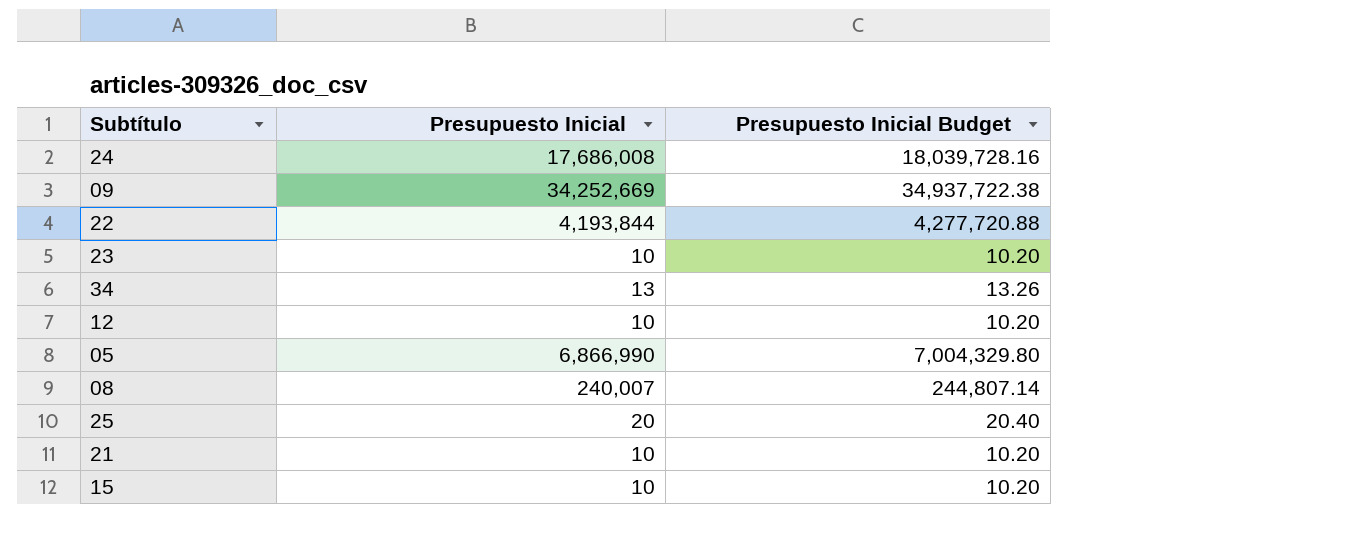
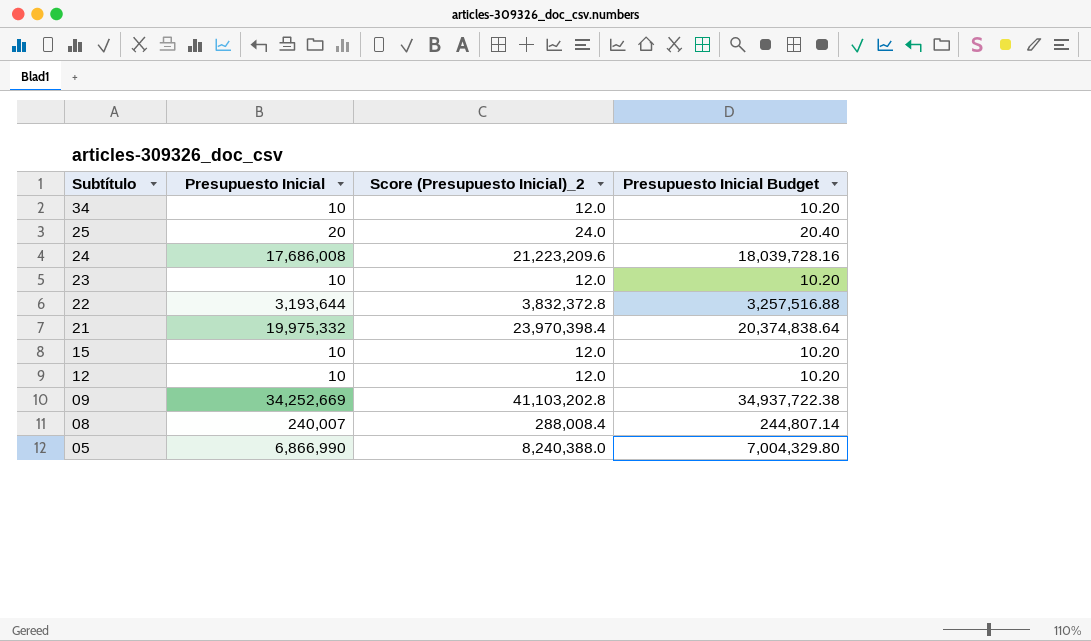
row order: none -> Subtítulo descending
column Score (Presupuesto Inicial)_2 | formula: none -> [Presupuesto Inicial] * 1.2
34 | Presupuesto Inicial: 13 -> 10
34 | Presupuesto Inicial Budget: 13.26 -> 10.20
22 | Presupuesto Inicial: 4,193,844 -> 3,193,644
22 | Presupuesto Inicial Budget: 4,277,720.88 -> 3,257,516.88
21 | Presupuesto Inicial: 10 -> 19,975,332
21 | Presupuesto Inicial Budget: 10.20 -> 20,374,838.64

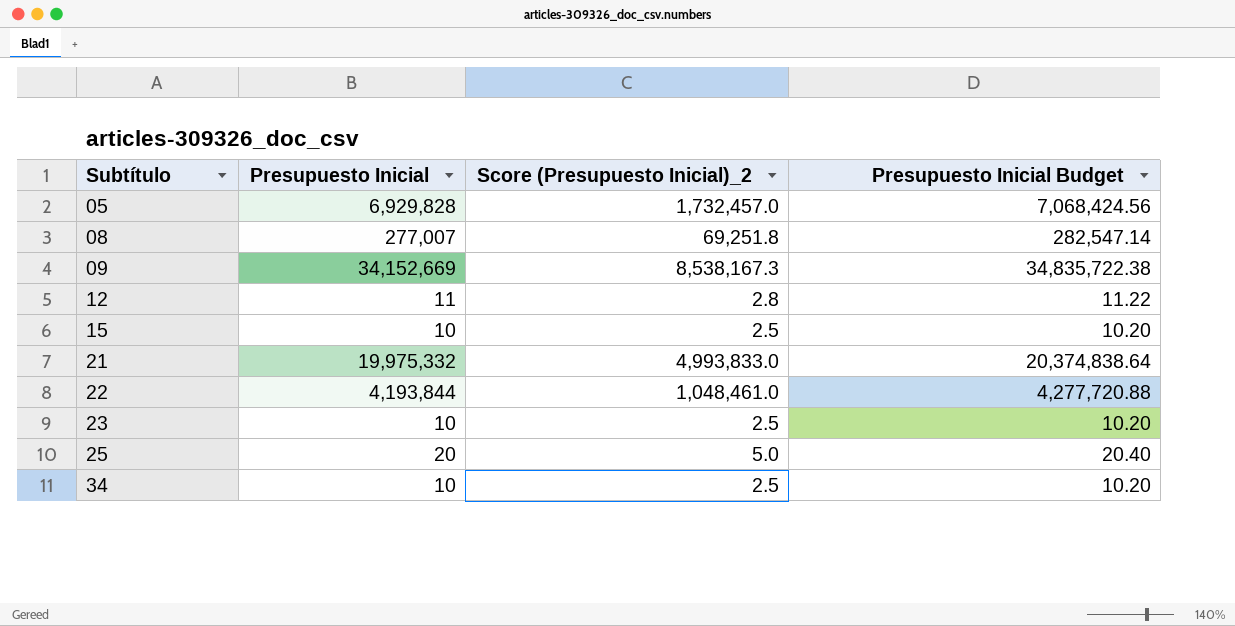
row order: Subtítulo descending -> Subtítulo ascending
column Score (Presupuesto Inicial)_2 | formula: [Presupuesto Inicial] * 1.2 -> [Presupuesto Inicial] * 0.25
row 24: 17,686,008 | 21,223,209.6 | 18,039,728.16 -> none
05 | Presupuesto Inicial: 6,866,990 -> 6,929,828
05 | Presupuesto Inicial Budget: 7,004,329.80 -> 7,068,424.56
08 | Presupuesto Inicial: 240,007 -> 277,007
08 | Presupuesto Inicial Budget: 244,807.14 -> 282,547.14
09 | Presupuesto Inicial: 34,252,669 -> 34,152,669
09 | Presupuesto Inicial Budget: 34,937,722.38 -> 34,835,722.38
12 | Presupuesto Inicial: 10 -> 11
12 | Presupuesto Inicial Budget: 10.20 -> 11.22
22 | Presupuesto Inicial: 3,193,644 -> 4,193,844
22 | Presupuesto Inicial Budget: 3,257,516.88 -> 4,277,720.88

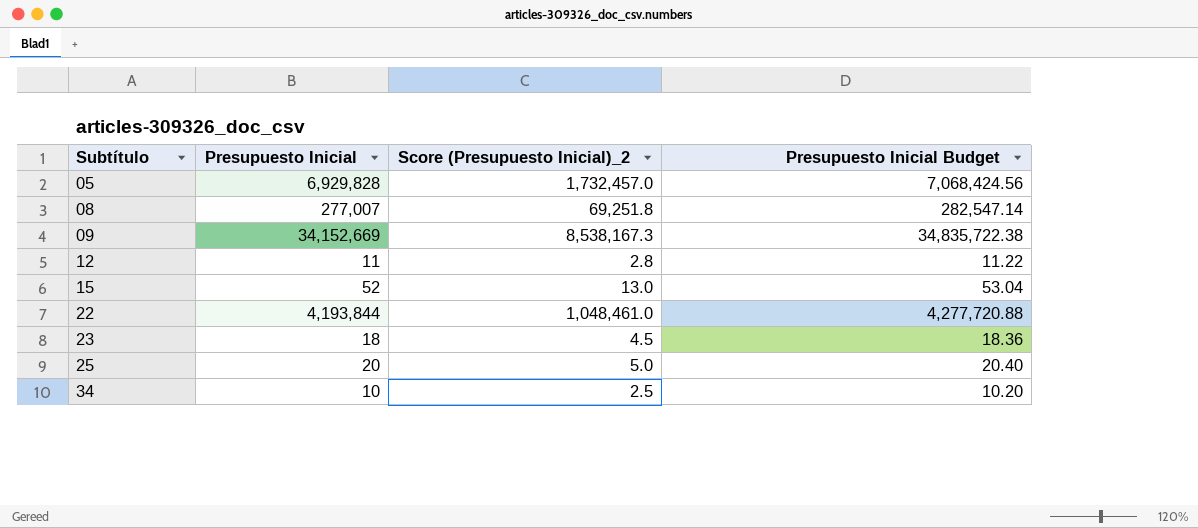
row 21: 19,975,332 | 4,993,833.0 | 20,374,838.64 -> none
15 | Presupuesto Inicial: 10 -> 52
15 | Score (Presupuesto Inicial)_2: 2.5 -> 13.0
15 | Presupuesto Inicial Budget: 10.20 -> 53.04
23 | Presupuesto Inicial: 10 -> 18
23 | Score (Presupuesto Inicial)_2: 2.5 -> 4.5
23 | Presupuesto Inicial Budget: 10.20 -> 18.36

